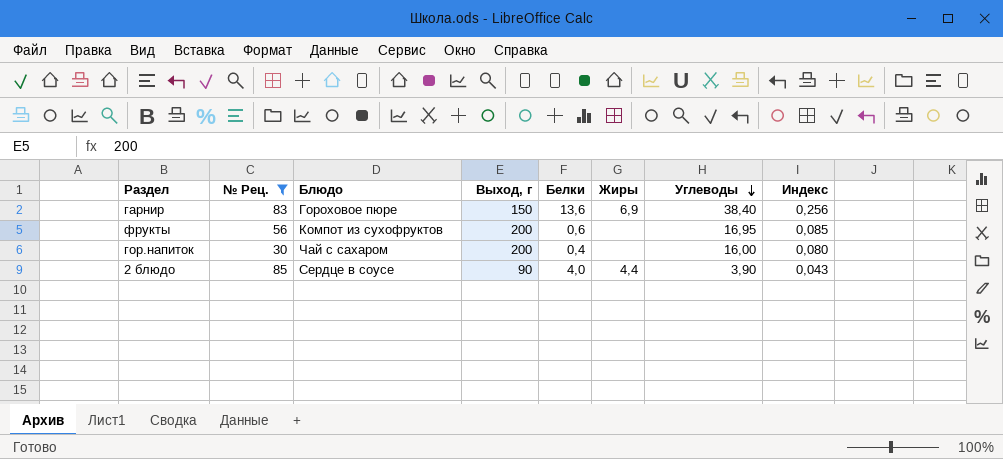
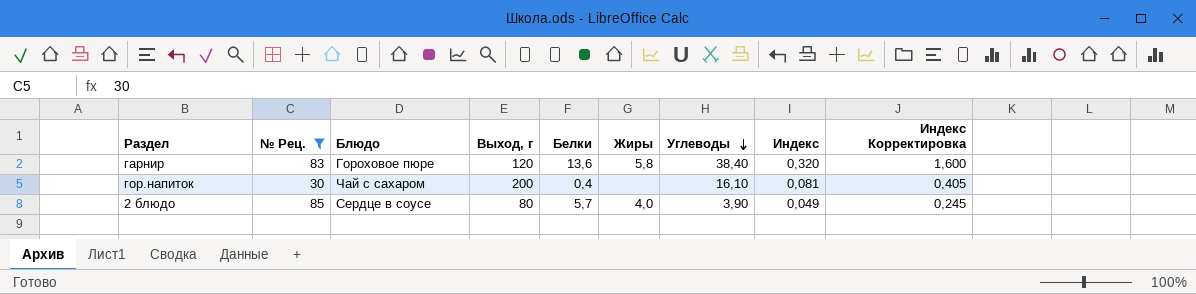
column Индекс Корректировка | formula: none -> [Индекс] * 5
row фрукты: 56 | Компот из сухофруктов | 200 | 0,6 | none | 16,95 | 0,085 -> none
гарнир | Выход, г: 150 -> 120
гарнир | Жиры: 6,9 -> 5,8
гарнир | Индекс: 0,256 -> 0,320
гор.напиток | Углеводы: 16,00 -> 16,10
гор.напиток | Индекс: 0,080 -> 0,081
2 блюдо | Выход, г: 90 -> 80
2 блюдо | Белки: 4,0 -> 5,7
2 блюдо | Жиры: 4,4 -> 4,0
2 блюдо | Индекс: 0,043 -> 0,049

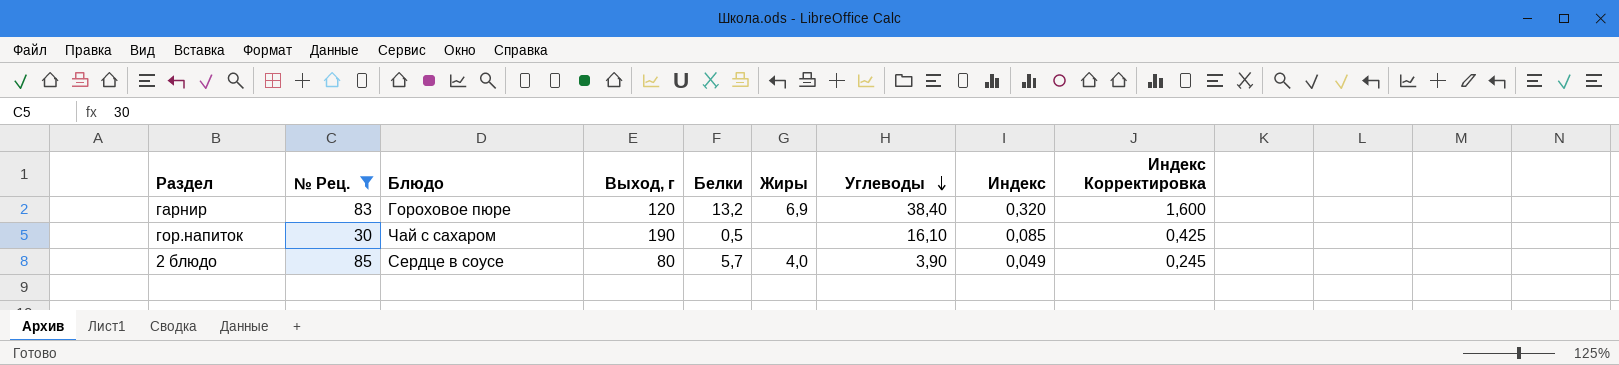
гарнир | Белки: 13,6 -> 13,2
гарнир | Жиры: 5,8 -> 6,9
гор.напиток | Выход, г: 200 -> 190
гор.напиток | Белки: 0,4 -> 0,5
гор.напиток | Индекс: 0,081 -> 0,085
гор.напиток | Индекс Корректировка: 0,405 -> 0,425

